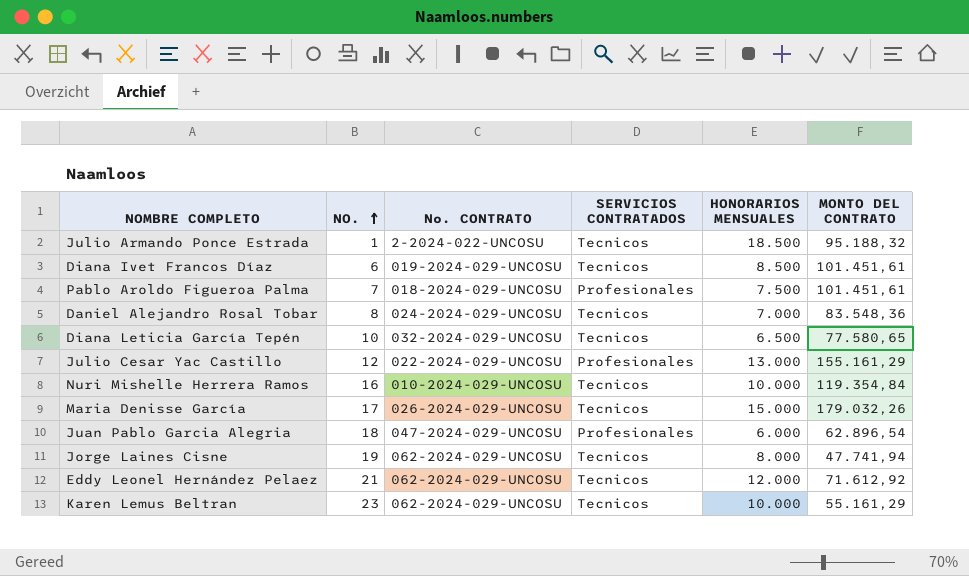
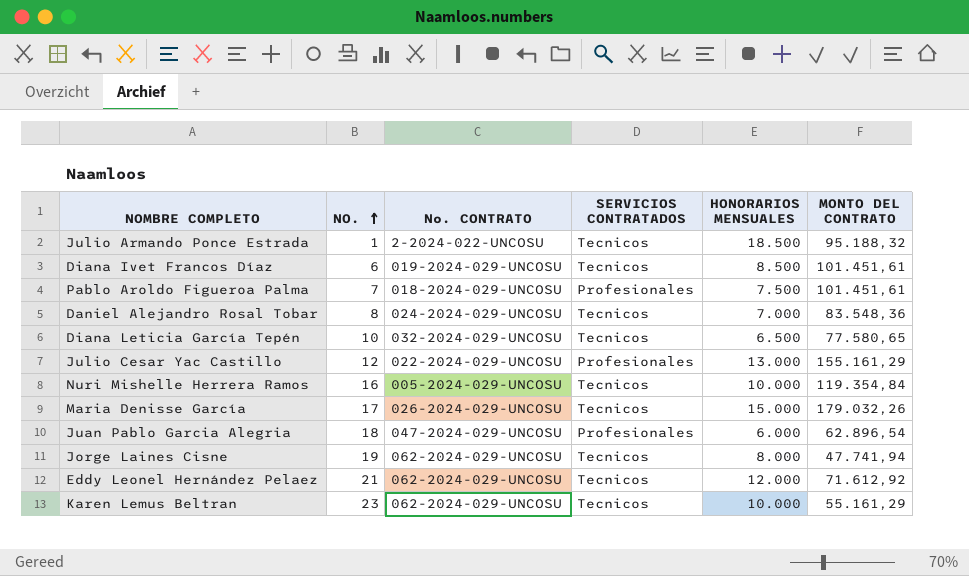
Nuri Mishelle Herrera Ramos | No. CONTRATO: 010-2024-029-UNCOSU -> 005-2024-029-UNCOSU

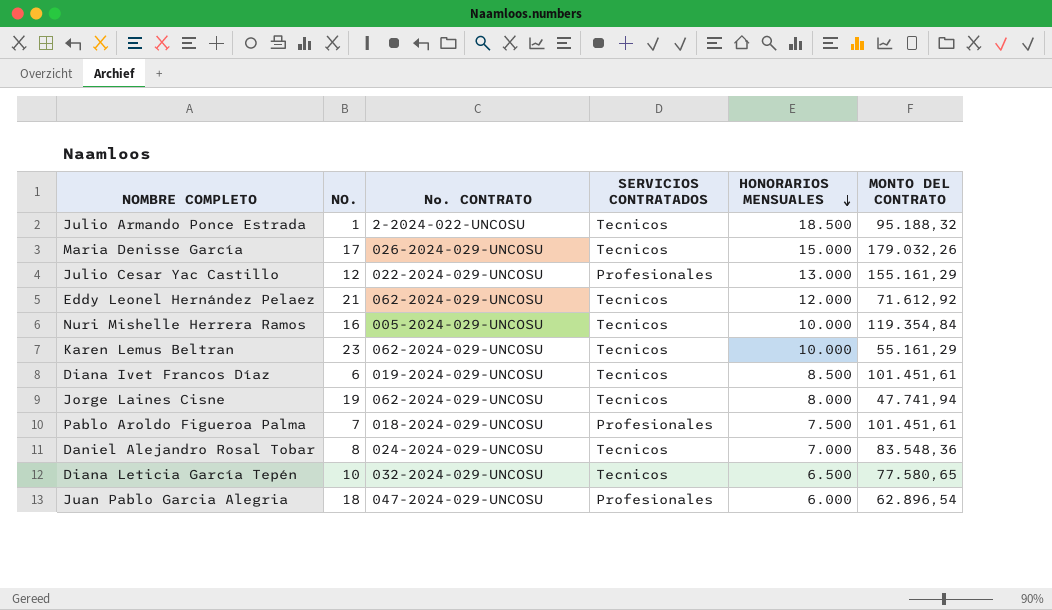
row order: NO. ascending -> HONORARIOS MENSUALES descending

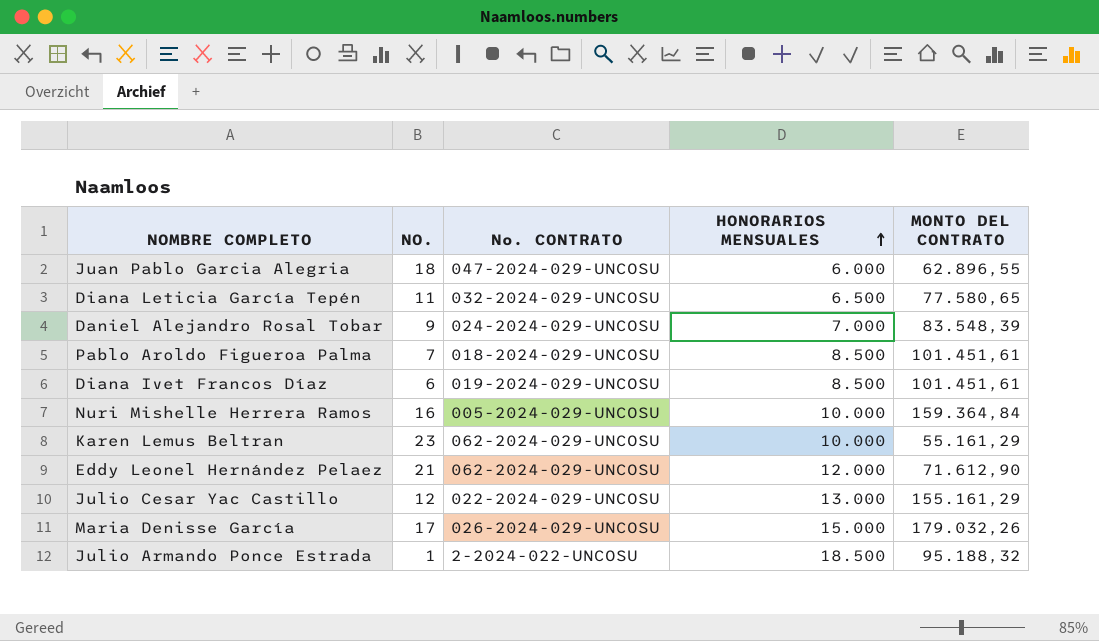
row order: HONORARIOS MENSUALES descending -> HONORARIOS MENSUALES ascending
column SERVICIOS CONTRATADOS | position: 4 -> none
row Jorge Laines Cisne: 19 | 062-2024-029-UNCOSU | Tecnicos | 8.000 | 47.741,94 -> none
Juan Pablo Garcia Alegria | MONTO DEL CONTRATO: 62.896,54 -> 62.896,55
Diana Leticia García Tepén | NO.: 10 -> 11
Daniel Alejandro Rosal Tobar | NO.: 8 -> 9
Daniel Alejandro Rosal Tobar | MONTO DEL CONTRATO: 83.548,36 -> 83.548,39
Pablo Aroldo Figueroa Palma | HONORARIOS MENSUALES: 7.500 -> 8.500
Nuri Mishelle Herrera Ramos | MONTO DEL CONTRATO: 119.354,84 -> 159.364,84
Eddy Leonel Hernández Pelaez | MONTO DEL CONTRATO: 71.612,92 -> 71.612,90

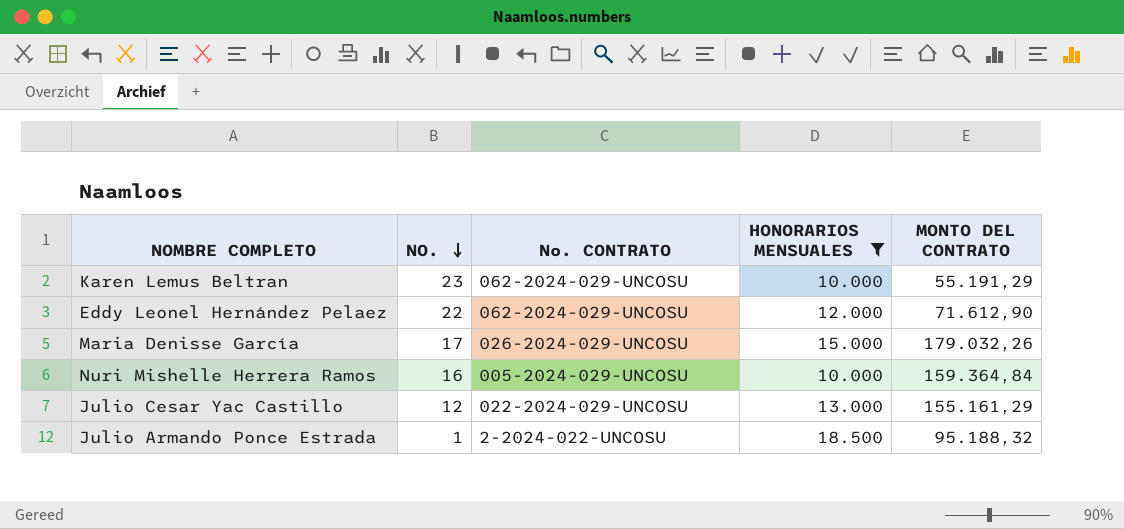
filter: none -> HONORARIOS MENSUALES >= 10.000
row order: HONORARIOS MENSUALES ascending -> NO. descending
Karen Lemus Beltran | MONTO DEL CONTRATO: 55.161,29 -> 55.191,29
Eddy Leonel Hernández Pelaez | NO.: 21 -> 22

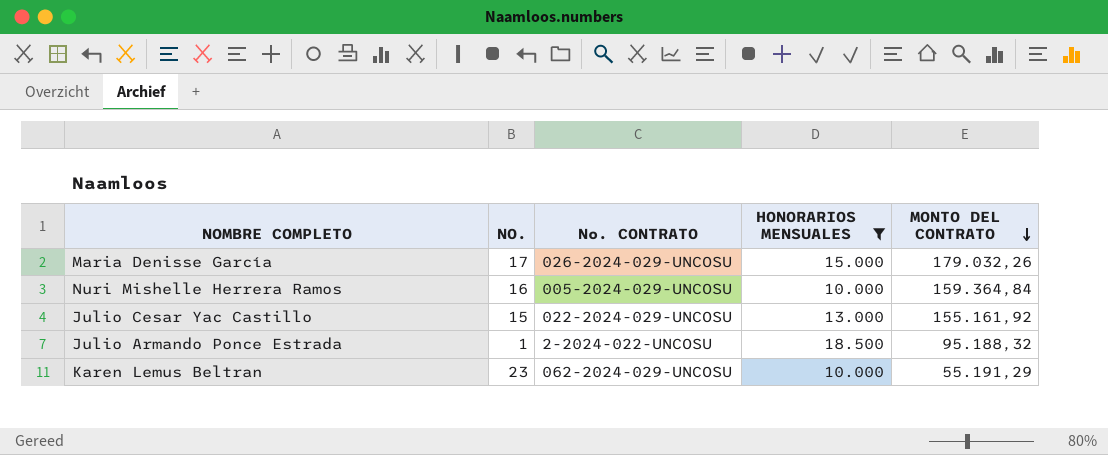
row order: NO. descending -> MONTO DEL CONTRATO descending
row Eddy Leonel Hernández Pelaez: 22 | 062-2024-029-UNCOSU | 12.000 | 71.612,90 -> none
Julio Cesar Yac Castillo | NO.: 12 -> 15
Julio Cesar Yac Castillo | MONTO DEL CONTRATO: 155.161,29 -> 155.161,92

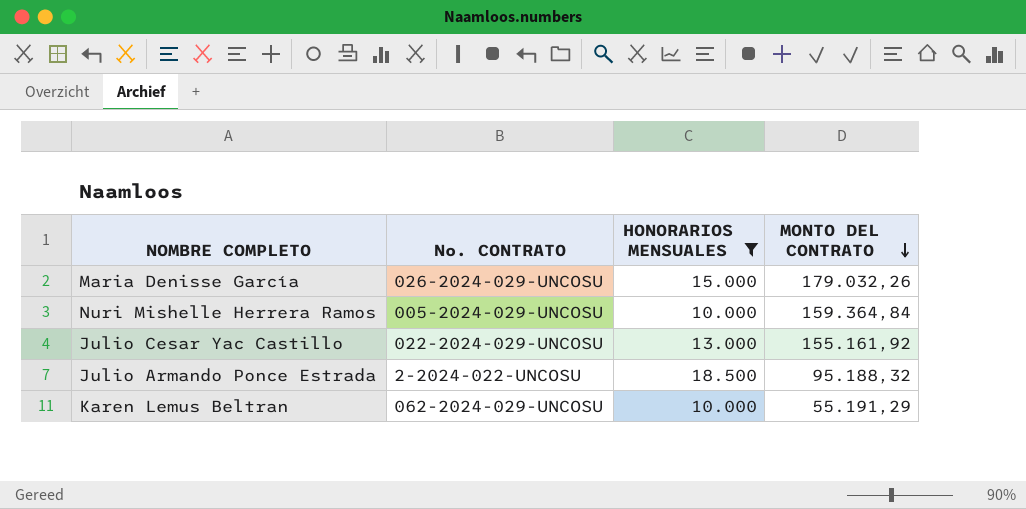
column NO. | position: 2 -> none

